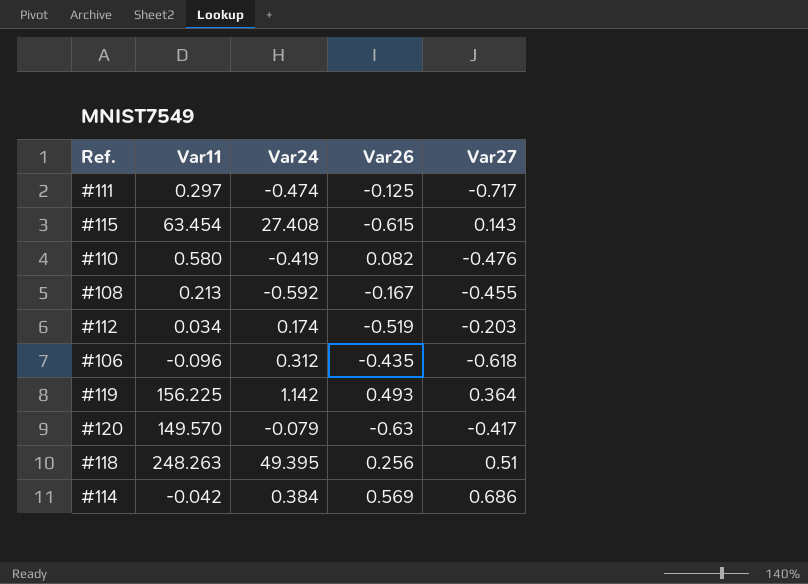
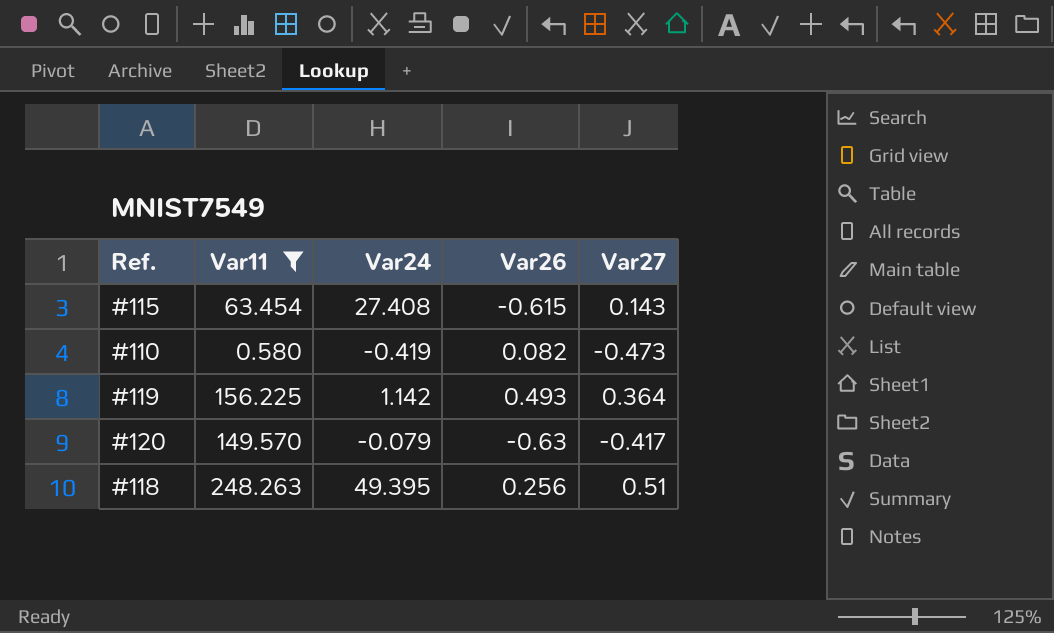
filter: none -> Var11 >= 0.580
#110 | Var27: -0.476 -> -0.473

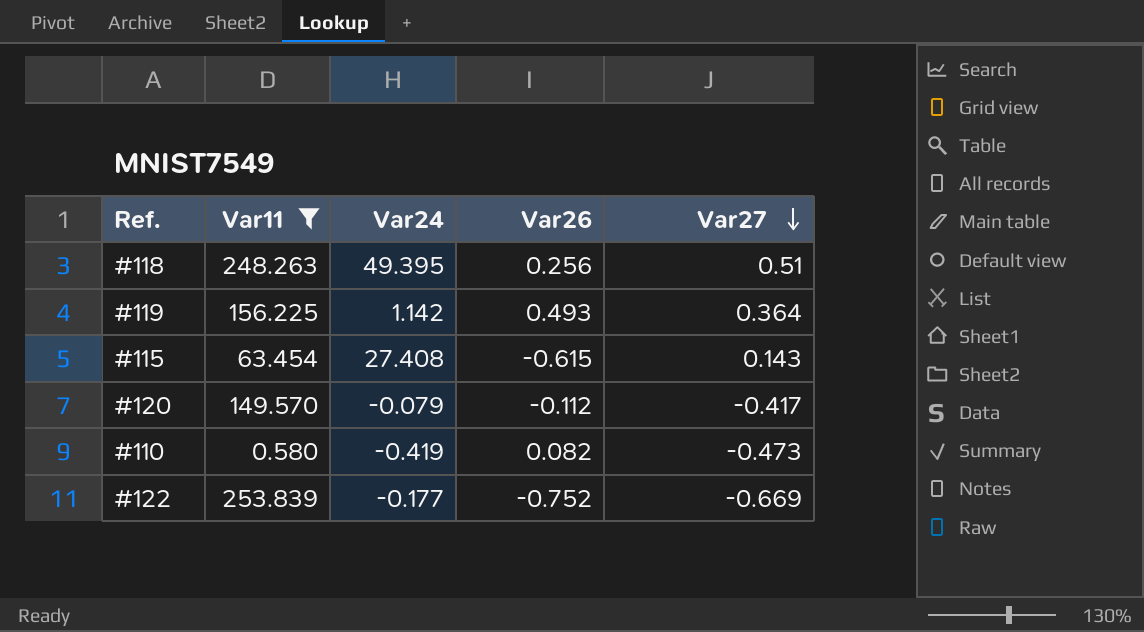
row order: none -> Var27 descending
#120 | Var26: -0.63 -> -0.112
row #122: none -> 253.839 | -0.177 | -0.752 | -0.669

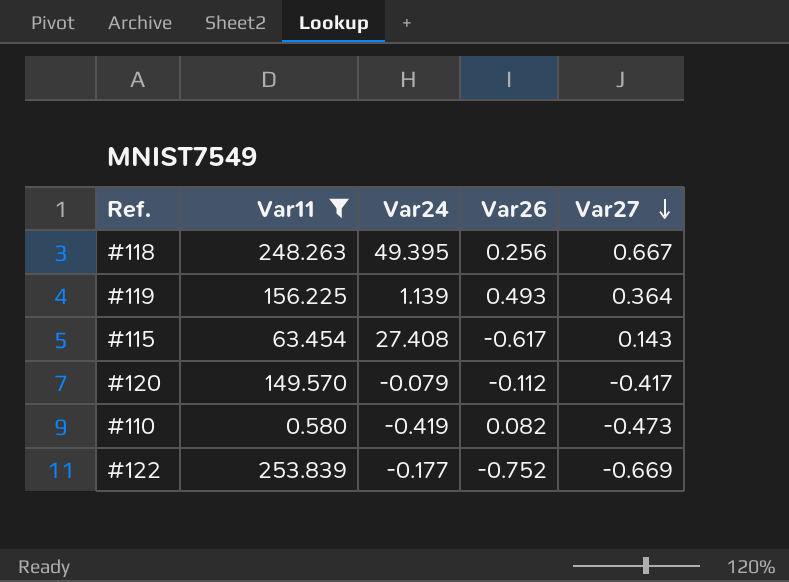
#118 | Var27: 0.51 -> 0.667
#119 | Var24: 1.142 -> 1.139
#115 | Var26: -0.615 -> -0.617

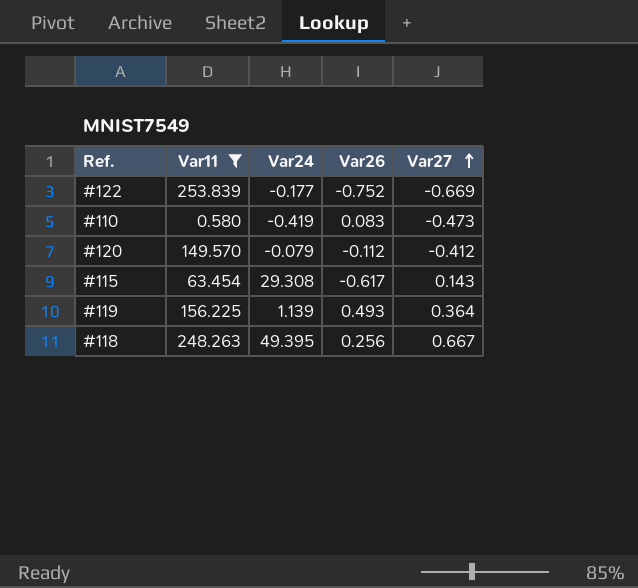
row order: Var27 descending -> Var27 ascending
#110 | Var26: 0.082 -> 0.083
#120 | Var27: -0.417 -> -0.412
#115 | Var24: 27.408 -> 29.308

